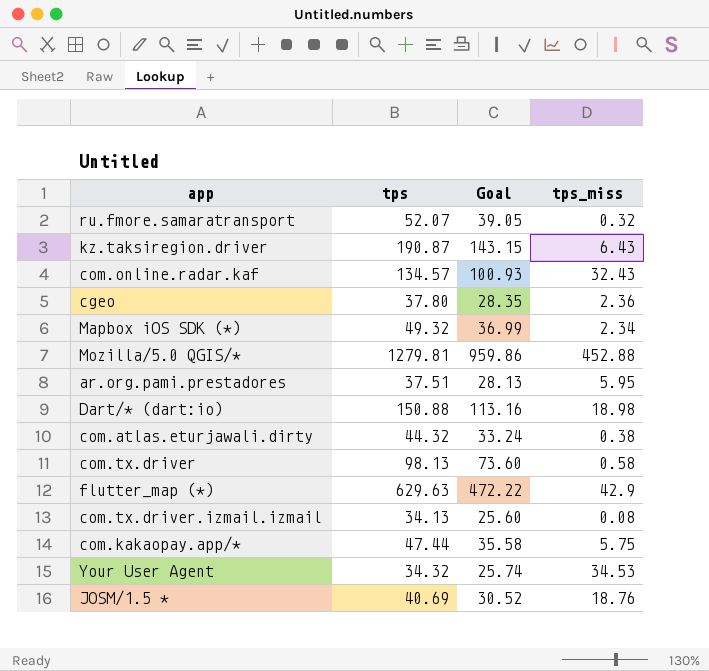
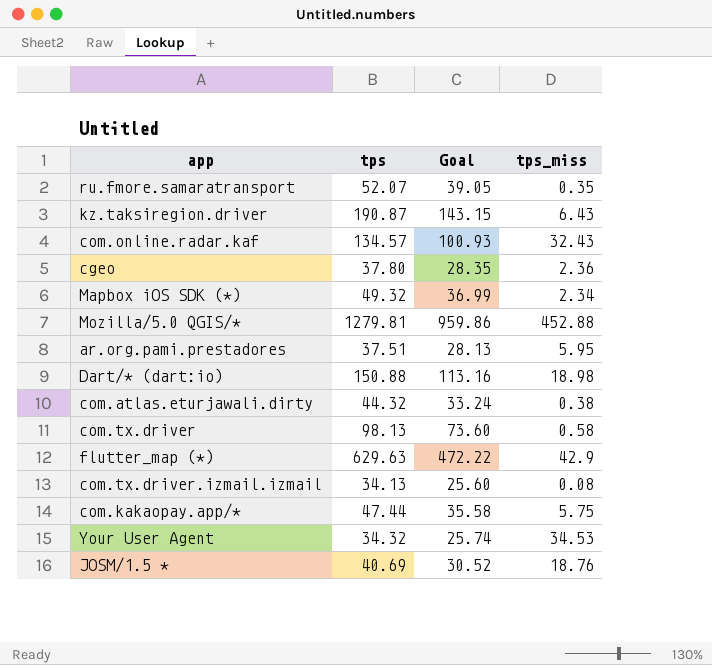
ru.fmore.samaratransport | tps_miss: 0.32 -> 0.35

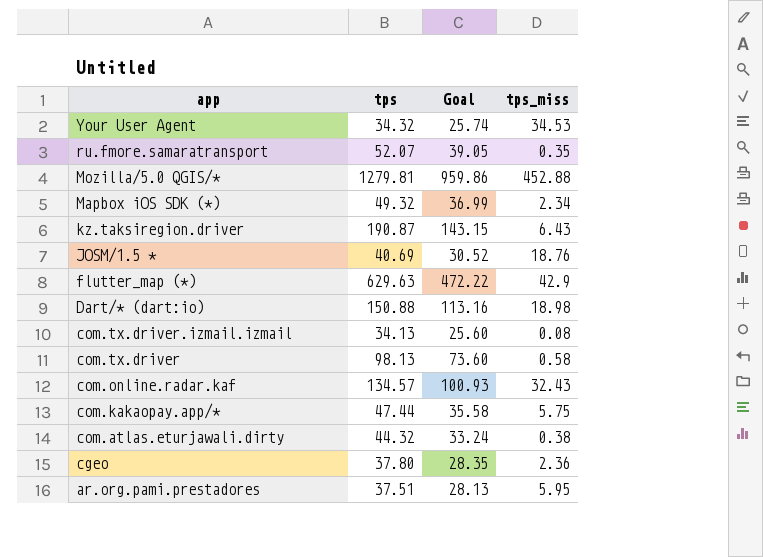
row order: none -> app descending

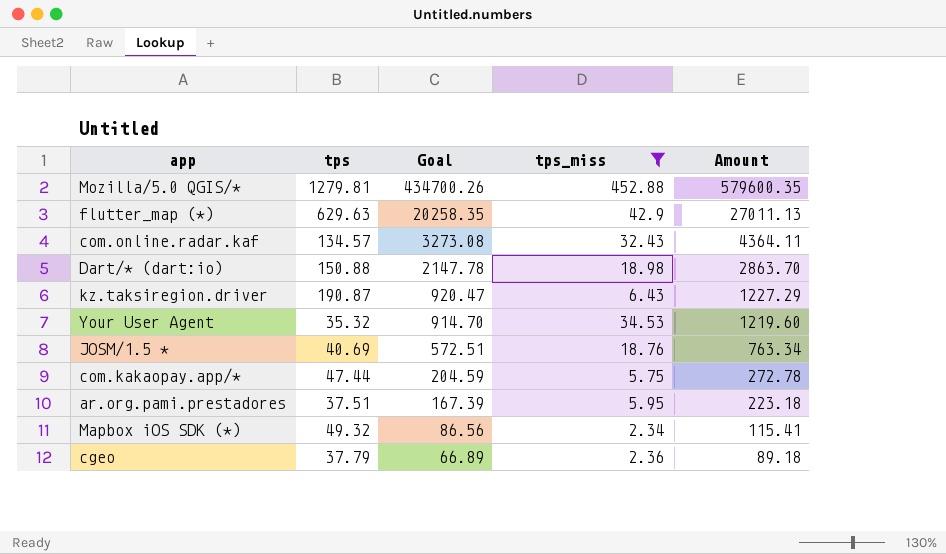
filter: none -> tps_miss >= 2.34
row order: app descending -> Goal descending
column Goal | formula: [tps] * 0.75 -> [Amount] * 0.75
column Amount | formula: none -> [tps] * [tps_miss]
Your User Agent | tps: 34.32 -> 35.32
cgeo | tps: 37.80 -> 37.79

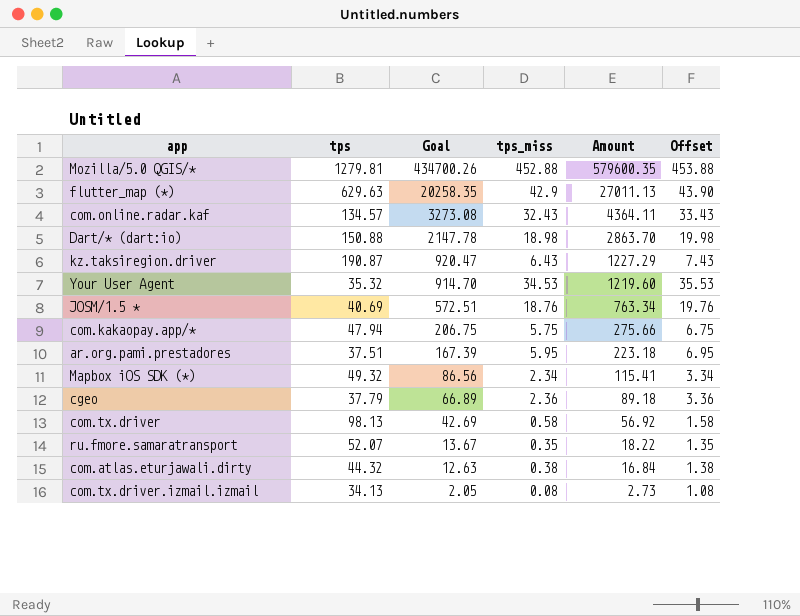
filter: tps_miss >= 2.34 -> none
column Offset | formula: none -> [tps_miss] + 1
com.kakaopay.app/* | tps: 47.44 -> 47.94
com.kakaopay.app/* | Goal: 204.59 -> 206.75
com.kakaopay.app/* | Amount: 272.78 -> 275.66

